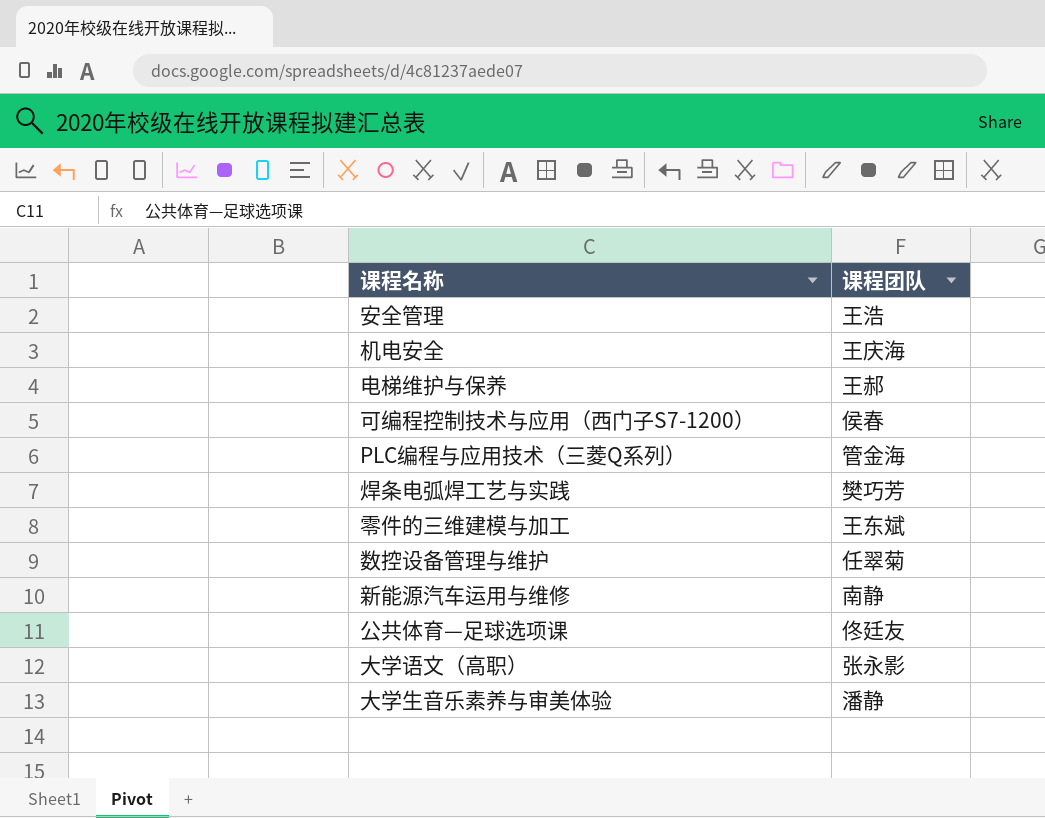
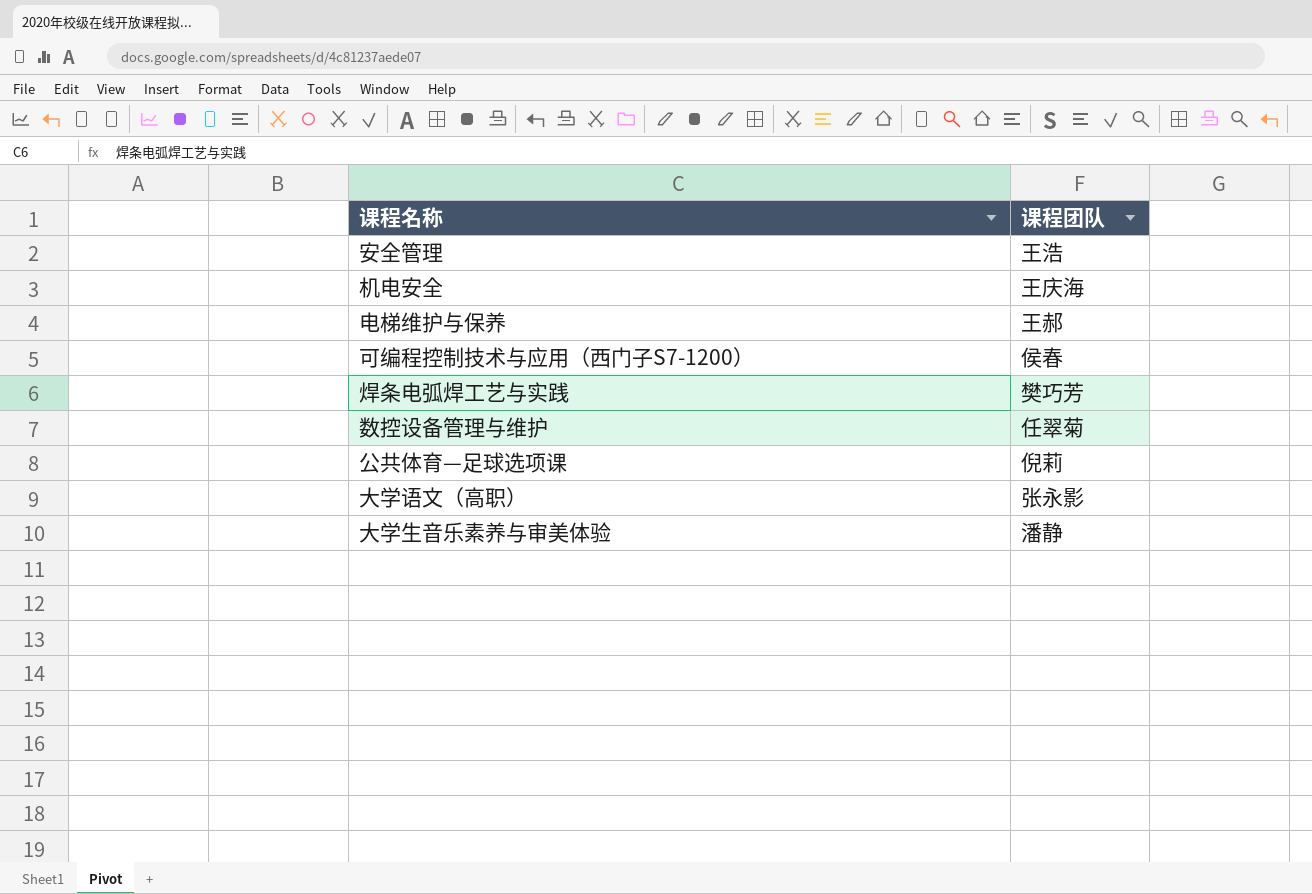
row PLC编程与应用技术（三菱Q系列）: 管金海 -> none
row 零件的三维建模与加工: 王东斌 -> none
row 新能源汽车运用与维修: 南静 -> none
公共体育—足球选项课 | 课程团队: 佟廷友 -> 倪莉

